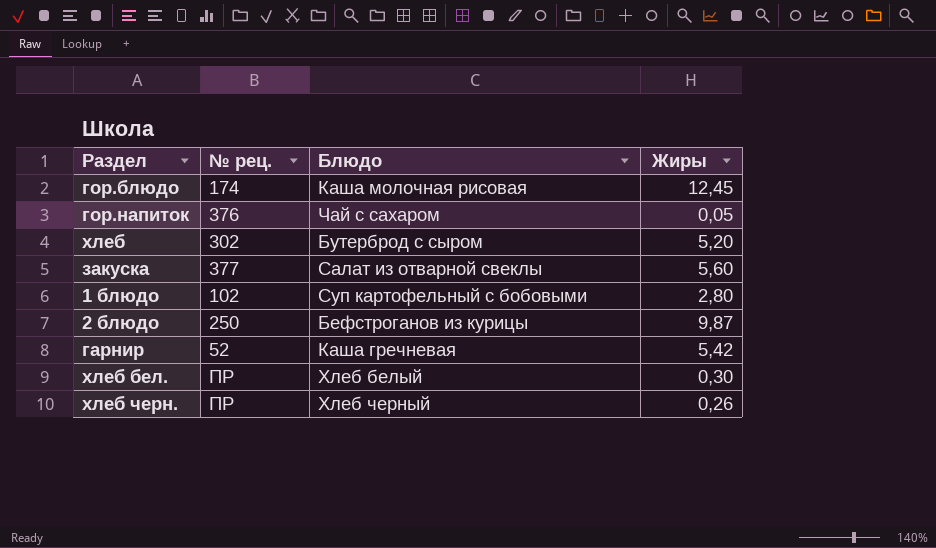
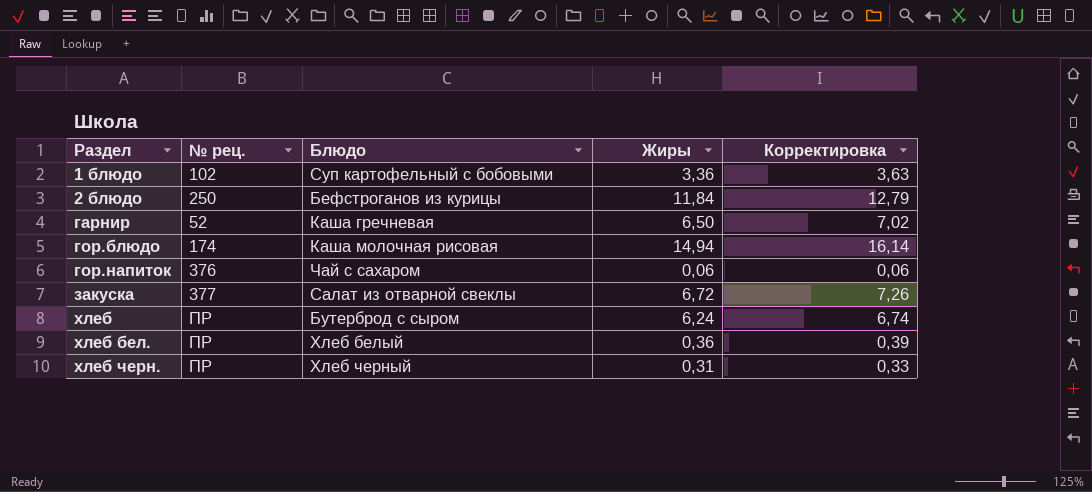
row order: none -> Раздел ascending
column Корректировка | formula: none -> [Жиры] * 1,08
1 блюдо | Жиры: 2,80 -> 3,36
2 блюдо | Жиры: 9,87 -> 11,84
гарнир | Жиры: 5,42 -> 6,50
гор.блюдо | Жиры: 12,45 -> 14,94
гор.напиток | Жиры: 0,05 -> 0,06
закуска | Жиры: 5,60 -> 6,72
хлеб | № рец.: 302 -> ПР
хлеб | Жиры: 5,20 -> 6,24
хлеб бел. | Жиры: 0,30 -> 0,36
хлеб черн. | Жиры: 0,26 -> 0,31

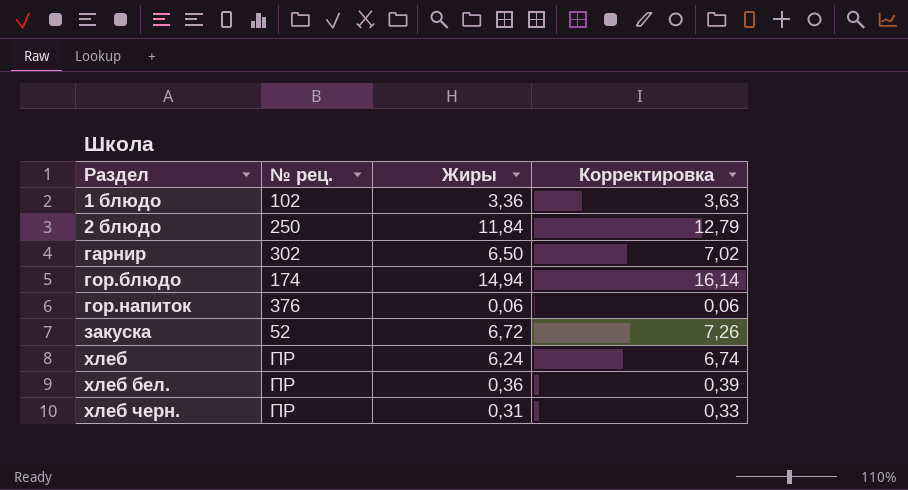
column Блюдо | position: 3 -> none
гарнир | № рец.: 52 -> 302
закуска | № рец.: 377 -> 52

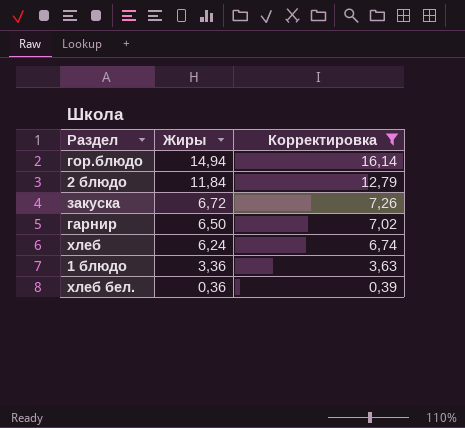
filter: none -> Корректировка >= 0,39
row order: Раздел ascending -> Жиры descending
column № рец. | position: 2 -> none

